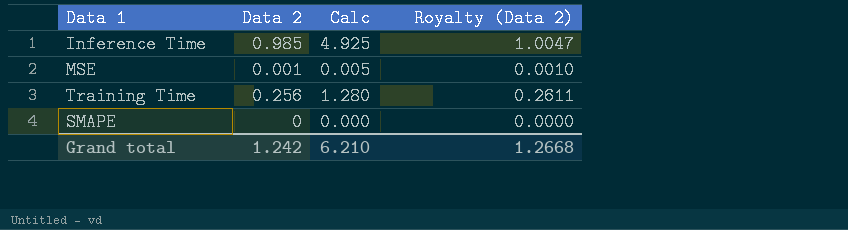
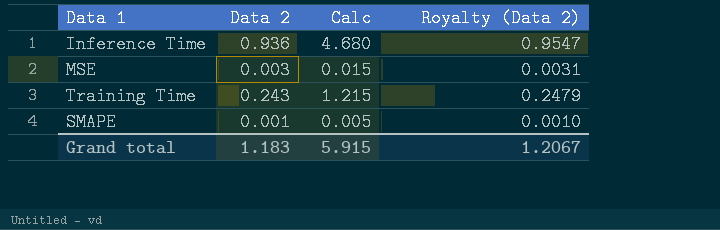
Inference Time | Data 2: 0.985 -> 0.936
Inference Time | Calc: 4.925 -> 4.680
Inference Time | Royalty (Data 2): 1.0047 -> 0.9547
MSE | Data 2: 0.001 -> 0.003
MSE | Calc: 0.005 -> 0.015
MSE | Royalty (Data 2): 0.0010 -> 0.0031
Training Time | Data 2: 0.256 -> 0.243
Training Time | Calc: 1.280 -> 1.215
Training Time | Royalty (Data 2): 0.2611 -> 0.2479
SMAPE | Data 2: 0 -> 0.001
SMAPE | Calc: 0.000 -> 0.005
SMAPE | Royalty (Data 2): 0.0000 -> 0.0010
Grand total | Data 2: 1.242 -> 1.183
Grand total | Calc: 6.210 -> 5.915
Grand total | Royalty (Data 2): 1.2668 -> 1.2067

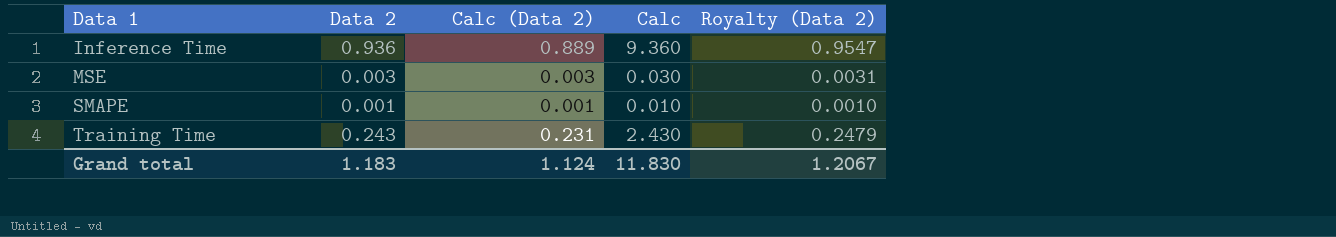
row order: none -> Data 1 ascending
column Calc (Data 2) | formula: none -> [Data 2] * 0.95
column Calc | formula: [Data 2] * 5 -> [Data 2] * 10
Grand total | Calc: 5.915 -> 11.830

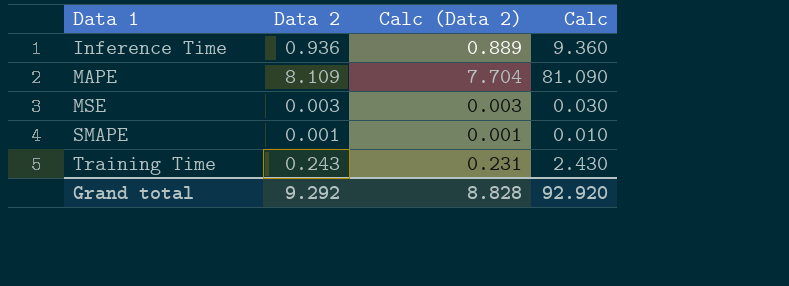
column Royalty (Data 2) | formula: [Data 2] * 1.02 -> none
row MAPE: none -> 8.109 | 7.704 | 81.090
Grand total | Data 2: 1.183 -> 9.292
Grand total | Calc (Data 2): 1.124 -> 8.828
Grand total | Calc: 11.830 -> 92.920

